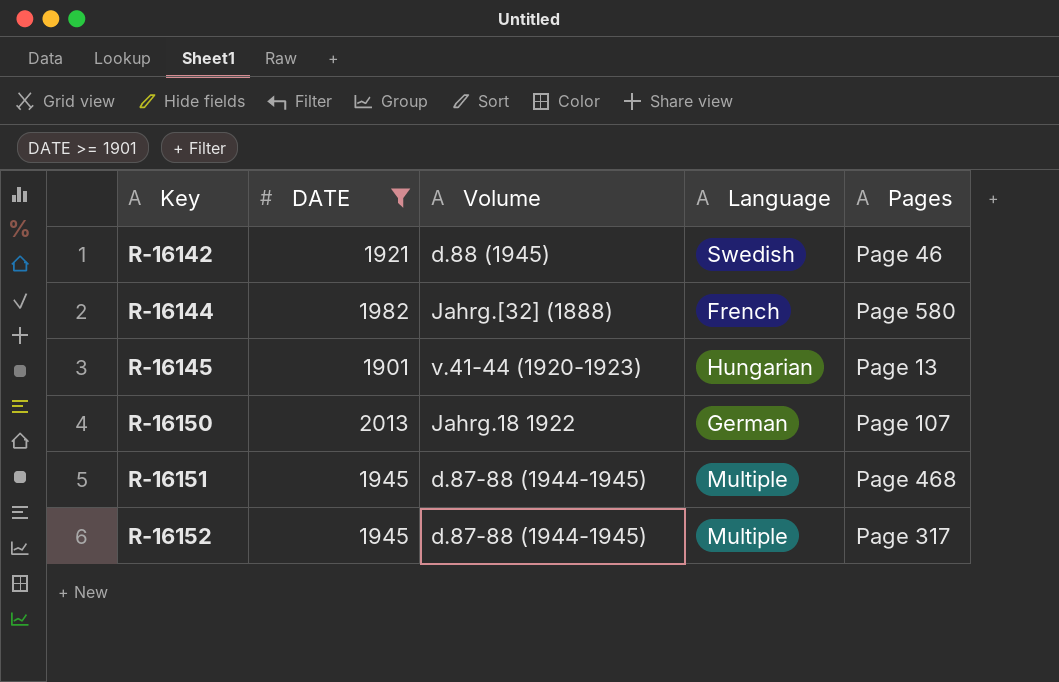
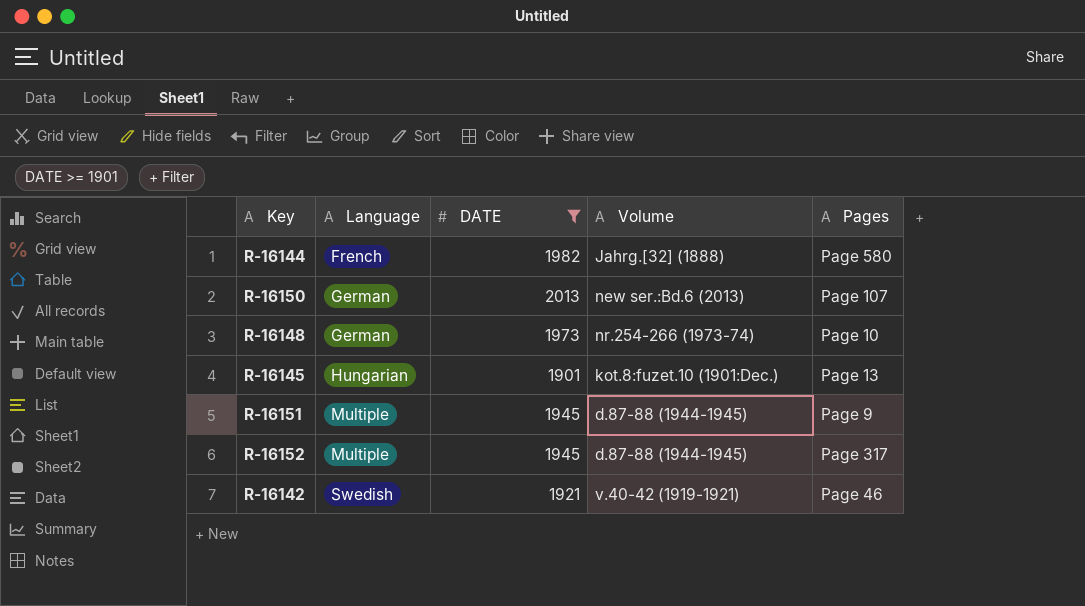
row order: Key ascending -> Language ascending
column Language | position: 4 -> 2
R-16150 | Volume: Jahrg.18 1922 -> new ser.:Bd.6 (2013)
row R-16148: none -> German | 1973 | nr.254-266 (1973-74) | Page 10
R-16145 | Volume: v.41-44 (1920-1923) -> kot.8:fuzet.10 (1901:Dec.)
R-16151 | Pages: Page 468 -> Page 9
R-16142 | Volume: d.88 (1945) -> v.40-42 (1919-1921)

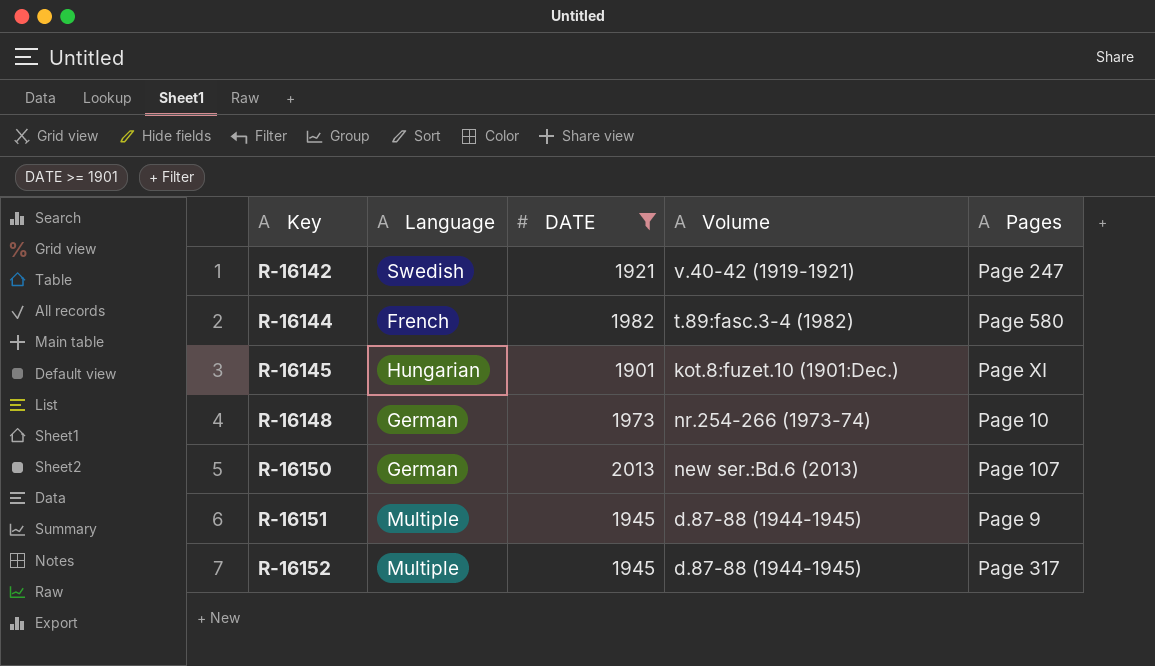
row order: Language ascending -> Key ascending
R-16142 | Pages: Page 46 -> Page 247
R-16144 | Volume: Jahrg.[32] (1888) -> t.89:fasc.3-4 (1982)
R-16145 | Pages: Page 13 -> Page XI

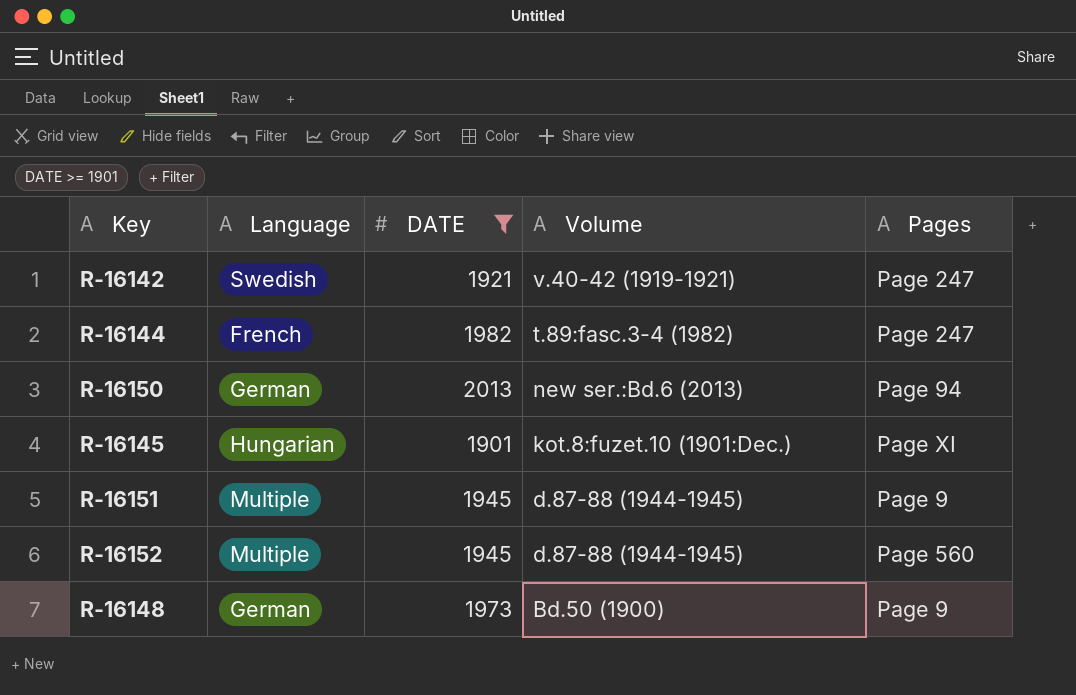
row order: Key ascending -> Volume descending
R-16144 | Pages: Page 580 -> Page 247
R-16150 | Pages: Page 107 -> Page 94
R-16152 | Pages: Page 317 -> Page 560
R-16148 | Volume: nr.254-266 (1973-74) -> Bd.50 (1900)
R-16148 | Pages: Page 10 -> Page 9

